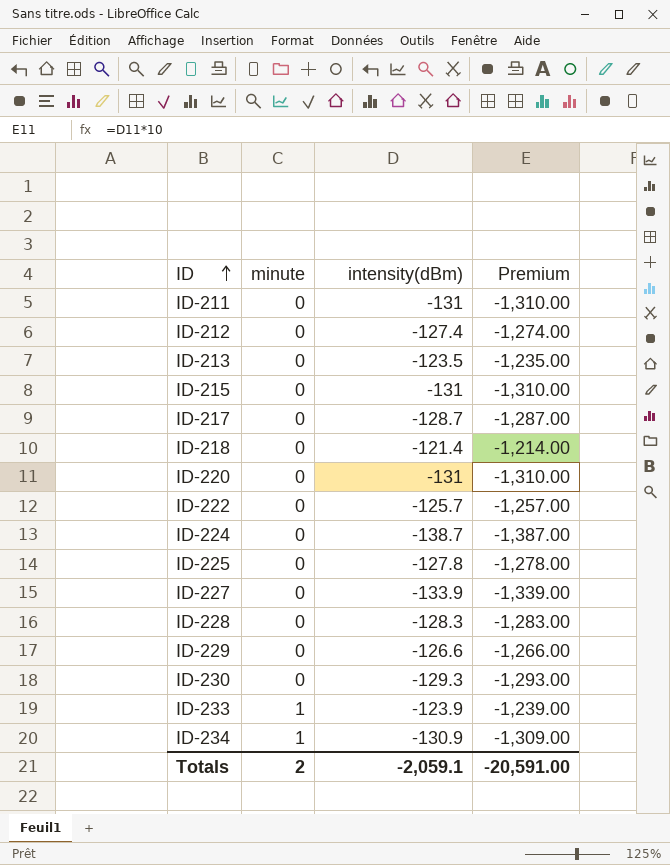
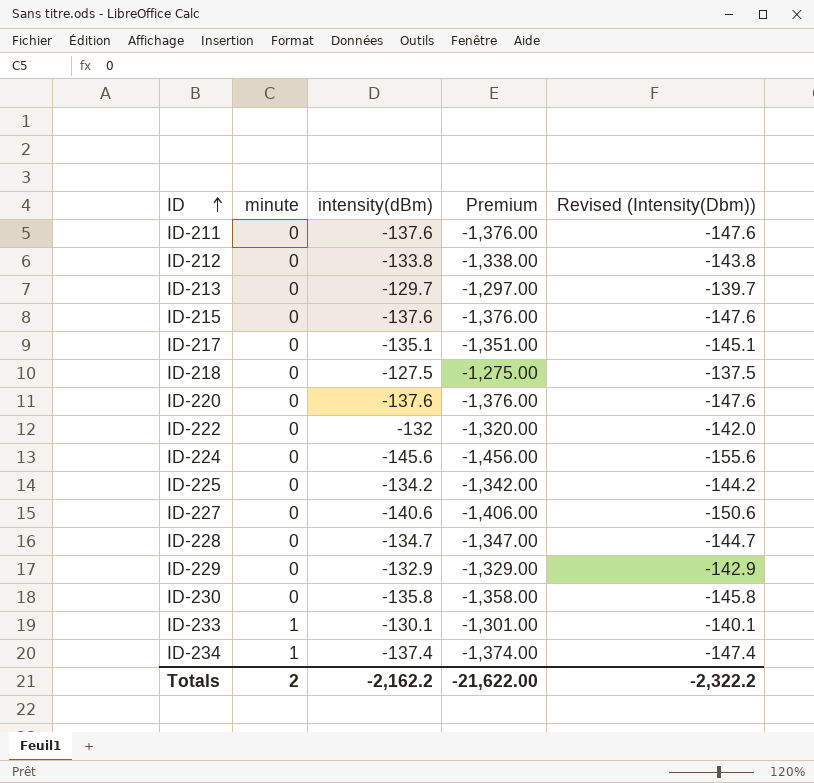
column Revised (Intensity(Dbm)) | formula: none -> [intensity(dBm)] - 10
ID-211 | intensity(dBm): -131 -> -137.6
ID-211 | Premium: -1,310.00 -> -1,376.00
ID-212 | intensity(dBm): -127.4 -> -133.8
ID-212 | Premium: -1,274.00 -> -1,338.00
ID-213 | intensity(dBm): -123.5 -> -129.7
ID-213 | Premium: -1,235.00 -> -1,297.00
ID-215 | intensity(dBm): -131 -> -137.6
ID-215 | Premium: -1,310.00 -> -1,376.00
ID-217 | intensity(dBm): -128.7 -> -135.1
ID-217 | Premium: -1,287.00 -> -1,351.00
ID-218 | intensity(dBm): -121.4 -> -127.5
ID-218 | Premium: -1,214.00 -> -1,275.00
ID-220 | intensity(dBm): -131 -> -137.6
ID-220 | Premium: -1,310.00 -> -1,376.00
ID-222 | intensity(dBm): -125.7 -> -132
ID-222 | Premium: -1,257.00 -> -1,320.00
ID-224 | intensity(dBm): -138.7 -> -145.6
ID-224 | Premium: -1,387.00 -> -1,456.00
ID-225 | intensity(dBm): -127.8 -> -134.2
ID-225 | Premium: -1,278.00 -> -1,342.00
ID-227 | intensity(dBm): -133.9 -> -140.6
ID-227 | Premium: -1,339.00 -> -1,406.00
ID-228 | intensity(dBm): -128.3 -> -134.7
ID-228 | Premium: -1,283.00 -> -1,347.00
ID-229 | intensity(dBm): -126.6 -> -132.9
ID-229 | Premium: -1,266.00 -> -1,329.00
ID-230 | intensity(dBm): -129.3 -> -135.8
ID-230 | Premium: -1,293.00 -> -1,358.00
ID-233 | intensity(dBm): -123.9 -> -130.1
ID-233 | Premium: -1,239.00 -> -1,301.00
ID-234 | intensity(dBm): -130.9 -> -137.4
ID-234 | Premium: -1,309.00 -> -1,374.00
Totals | intensity(dBm): -2,059.1 -> -2,162.2
Totals | Premium: -20,591.00 -> -21,622.00

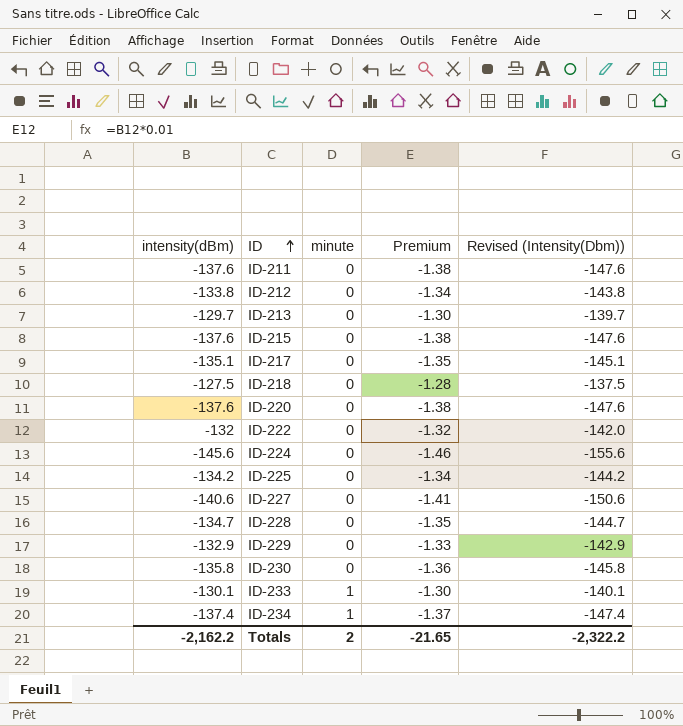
column intensity(dBm) | position: 3 -> 1
column Premium | formula: [intensity(dBm)] * 10 -> [intensity(dBm)] * 0.01
Totals | Premium: -21,622.00 -> -21.65

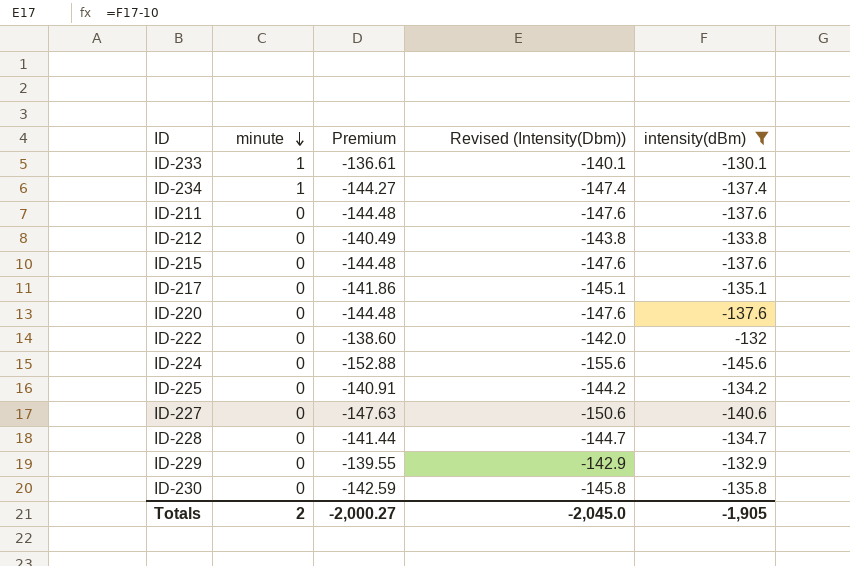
filter: none -> intensity(dBm) <= -130.1
row order: ID ascending -> minute descending
column Premium | formula: [intensity(dBm)] * 0.01 -> [intensity(dBm)] * 1.05
column intensity(dBm) | position: 1 -> 5
Totals | Premium: -21.65 -> -2,000.27
Totals | Revised (Intensity(Dbm)): -2,322.2 -> -2,045.0
Totals | intensity(dBm): -2,162.2 -> -1,905

